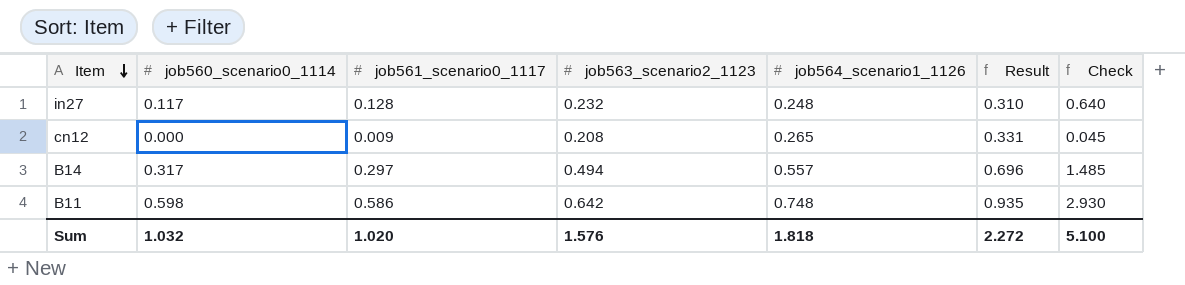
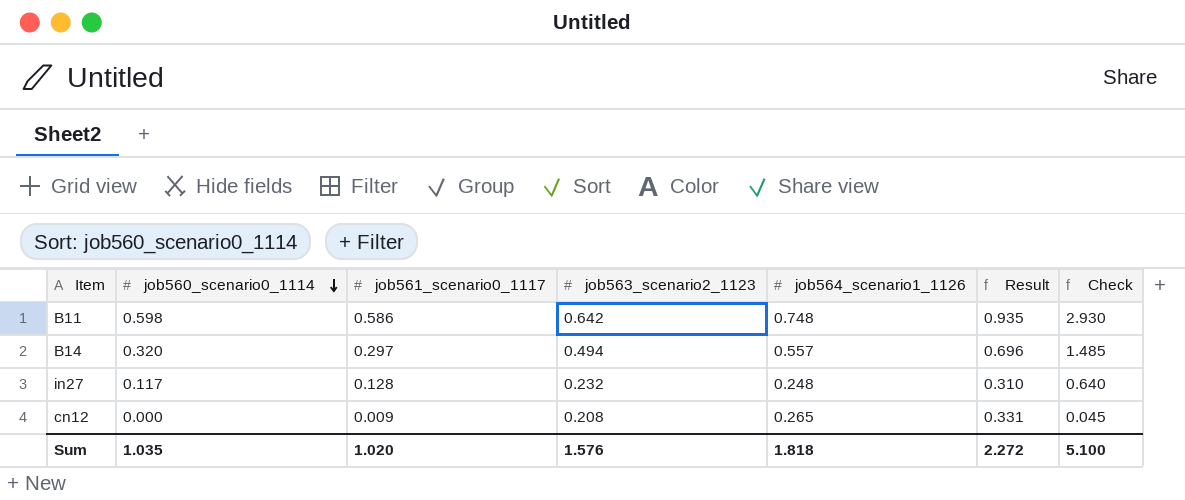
row order: Item descending -> job560_scenario0_1114 descending
B14 | job560_scenario0_1114: 0.317 -> 0.320
Sum | job560_scenario0_1114: 1.032 -> 1.035

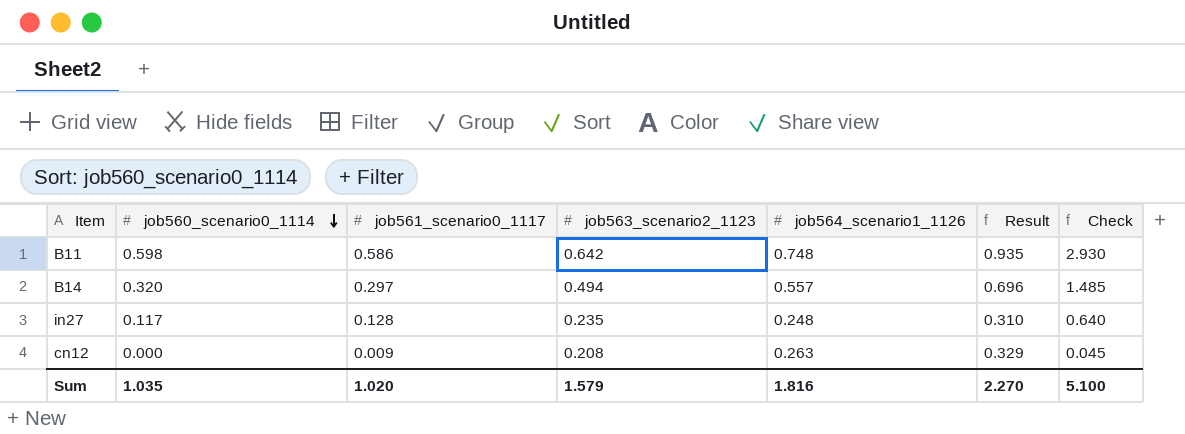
in27 | job563_scenario2_1123: 0.232 -> 0.235
cn12 | job564_scenario1_1126: 0.265 -> 0.263
cn12 | Result: 0.331 -> 0.329
Sum | job563_scenario2_1123: 1.576 -> 1.579
Sum | job564_scenario1_1126: 1.818 -> 1.816
Sum | Result: 2.272 -> 2.270

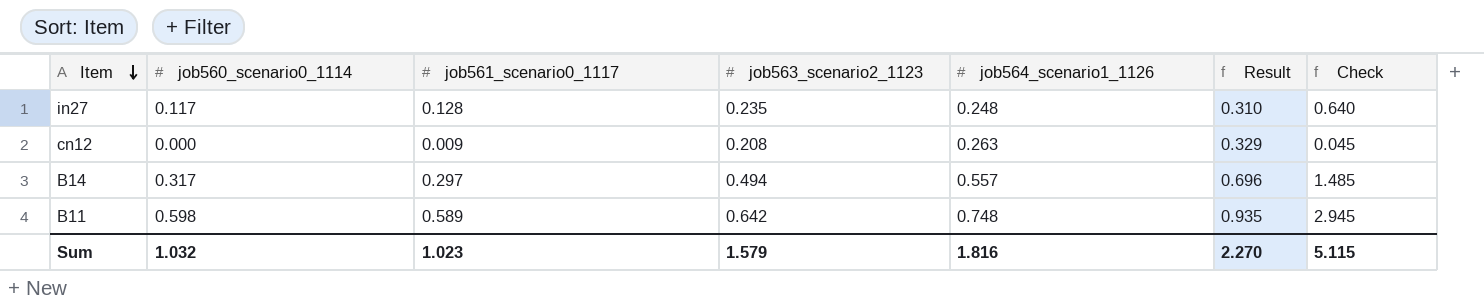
row order: job560_scenario0_1114 descending -> Item descending
B14 | job560_scenario0_1114: 0.320 -> 0.317
B11 | job561_scenario0_1117: 0.586 -> 0.589
B11 | Check: 2.930 -> 2.945
Sum | job560_scenario0_1114: 1.035 -> 1.032
Sum | job561_scenario0_1117: 1.020 -> 1.023
Sum | Check: 5.100 -> 5.115

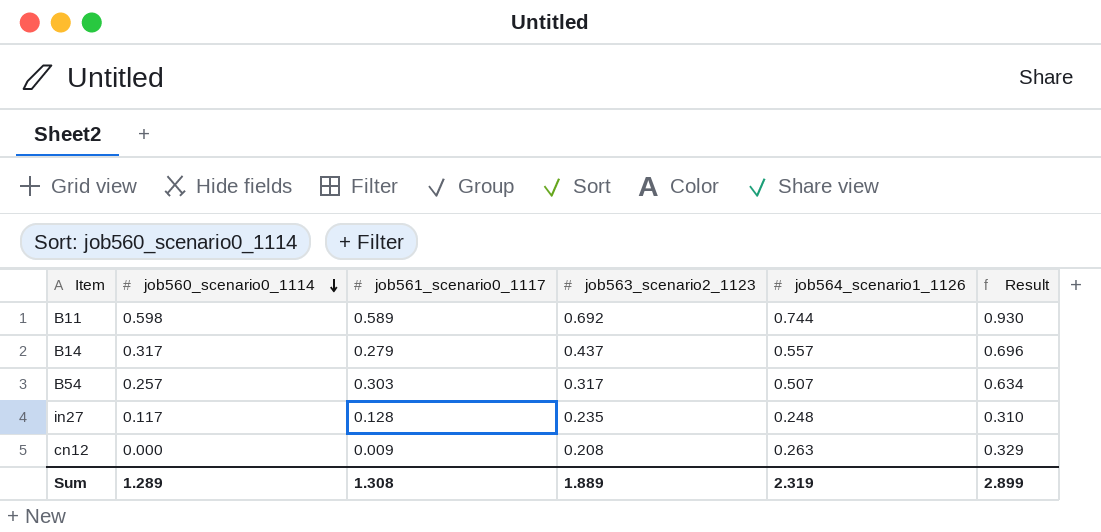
row order: Item descending -> job560_scenario0_1114 descending
column Check | formula: [job561_scenario0_1117] * 5 -> none
B11 | job563_scenario2_1123: 0.642 -> 0.692
B11 | job564_scenario1_1126: 0.748 -> 0.744
B11 | Result: 0.935 -> 0.930
B14 | job561_scenario0_1117: 0.297 -> 0.279
B14 | job563_scenario2_1123: 0.494 -> 0.437
row B54: none -> 0.257 | 0.303 | 0.317 | 0.507 | 0.634
Sum | job560_scenario0_1114: 1.032 -> 1.289
Sum | job561_scenario0_1117: 1.023 -> 1.308
Sum | job563_scenario2_1123: 1.579 -> 1.889
Sum | job564_scenario1_1126: 1.816 -> 2.319
Sum | Result: 2.270 -> 2.899

